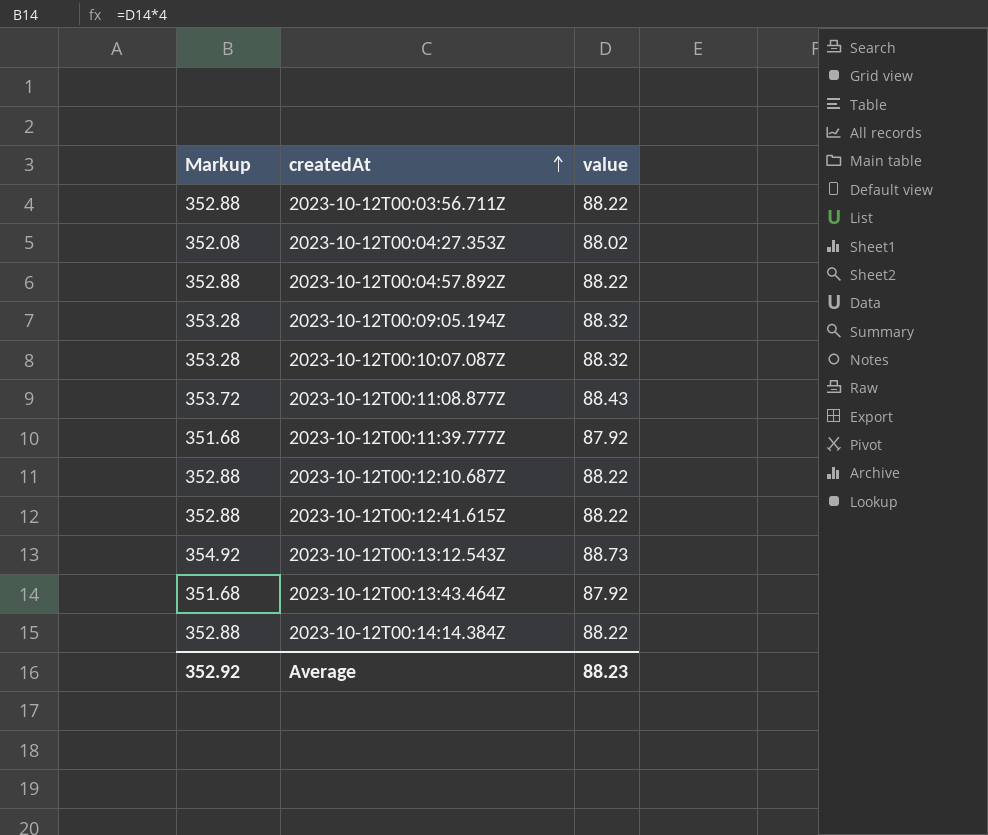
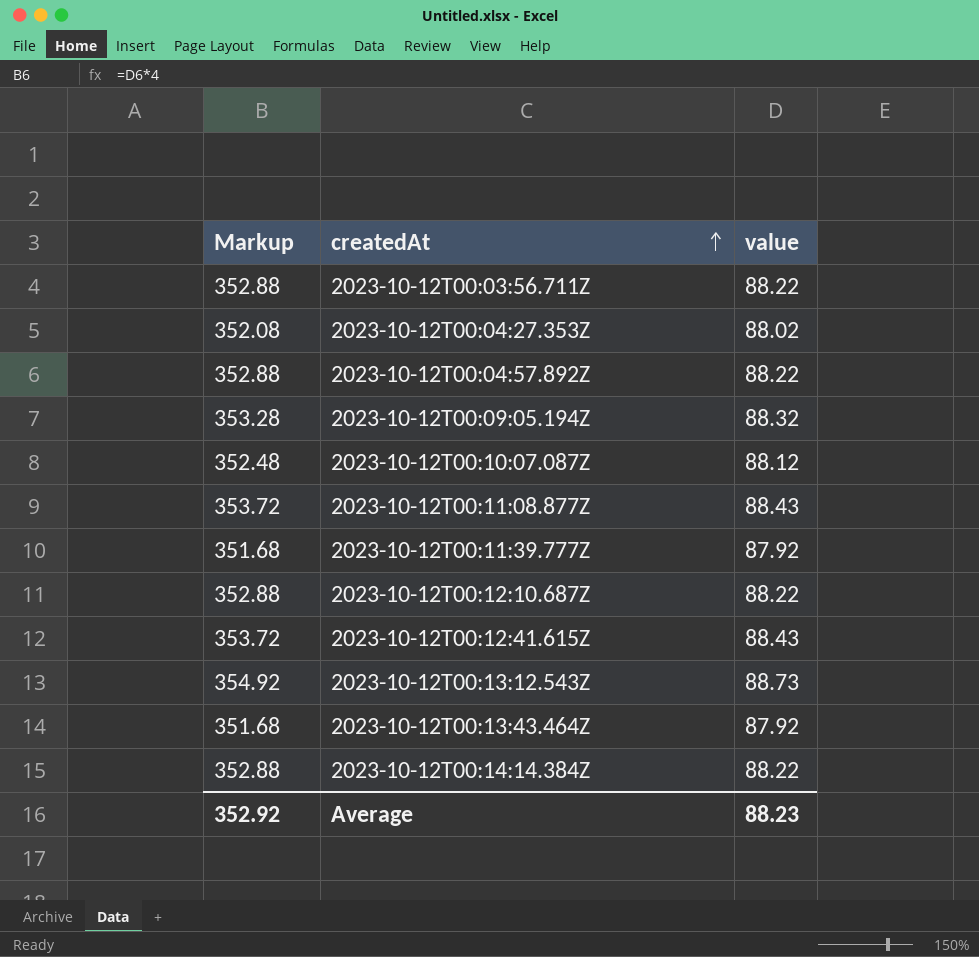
2023-10-12T00:10:07.087Z | Markup: 353.28 -> 352.48
2023-10-12T00:10:07.087Z | value: 88.32 -> 88.12
2023-10-12T00:12:41.615Z | Markup: 352.88 -> 353.72
2023-10-12T00:12:41.615Z | value: 88.22 -> 88.43

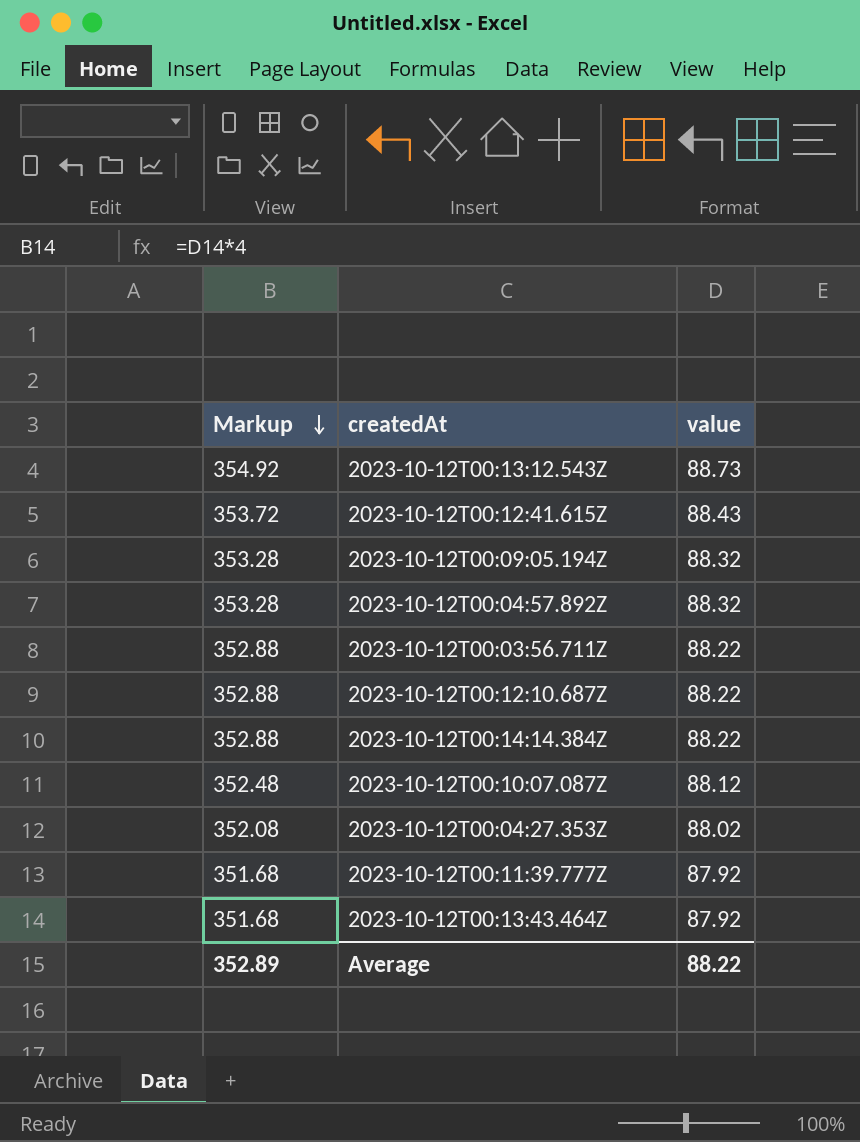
row order: createdAt ascending -> Markup descending
row 2023-10-12T00:11:08.877Z: 353.72 | 88.43 -> none
2023-10-12T00:04:57.892Z | Markup: 352.88 -> 353.28
2023-10-12T00:04:57.892Z | value: 88.22 -> 88.32
Average | Markup: 352.92 -> 352.89
Average | value: 88.23 -> 88.22

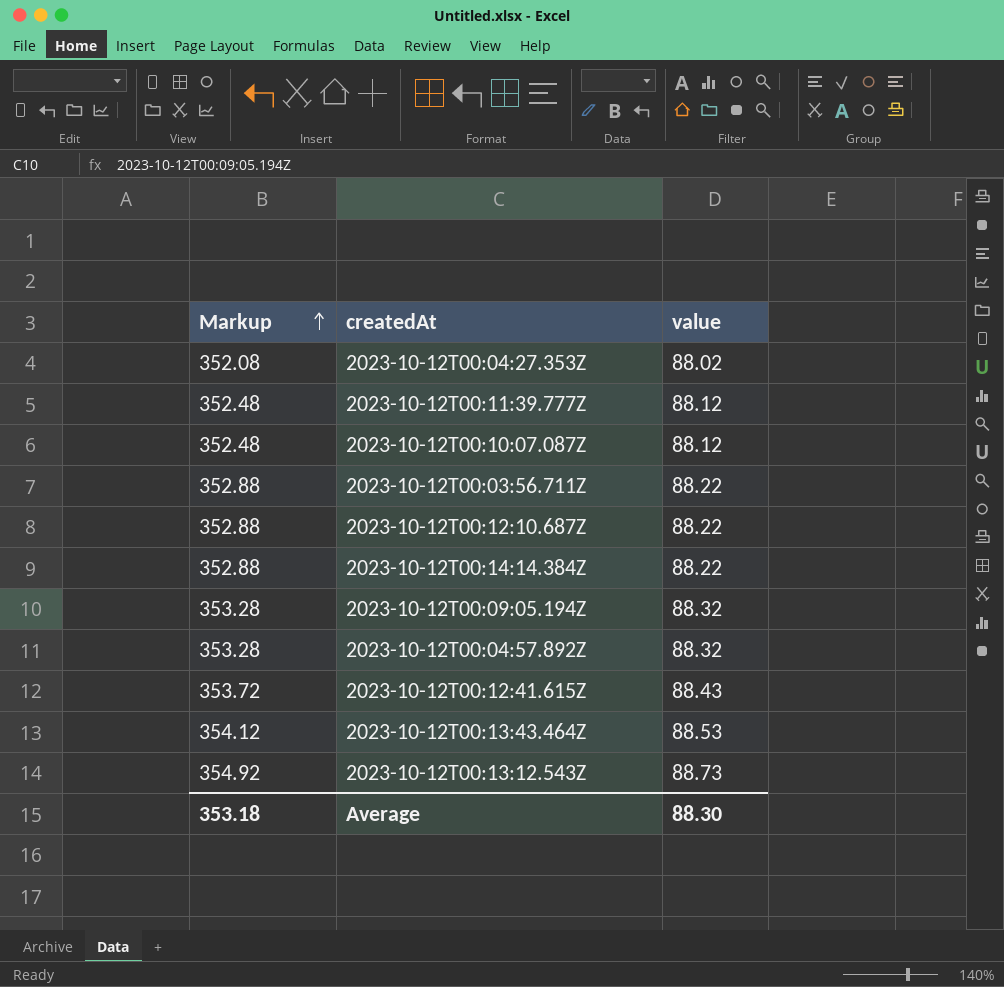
row order: Markup descending -> Markup ascending
2023-10-12T00:11:39.777Z | Markup: 351.68 -> 352.48
2023-10-12T00:11:39.777Z | value: 87.92 -> 88.12
2023-10-12T00:13:43.464Z | Markup: 351.68 -> 354.12
2023-10-12T00:13:43.464Z | value: 87.92 -> 88.53
Average | Markup: 352.89 -> 353.18
Average | value: 88.22 -> 88.30

